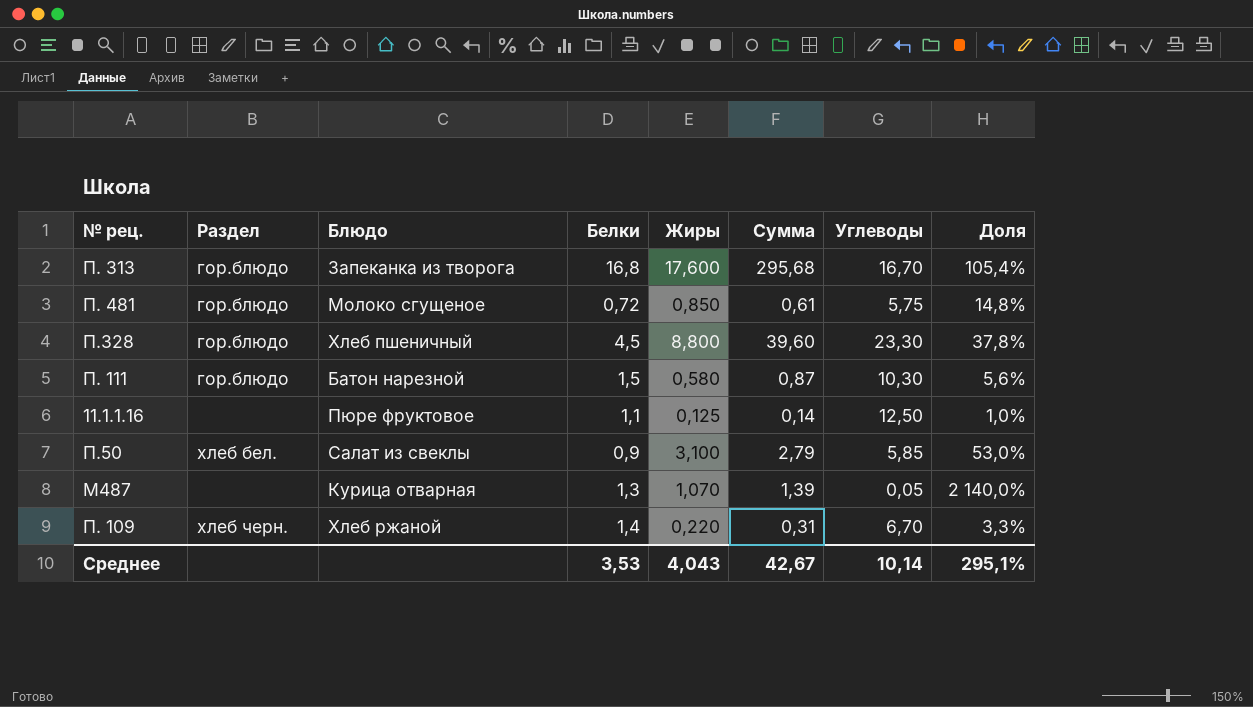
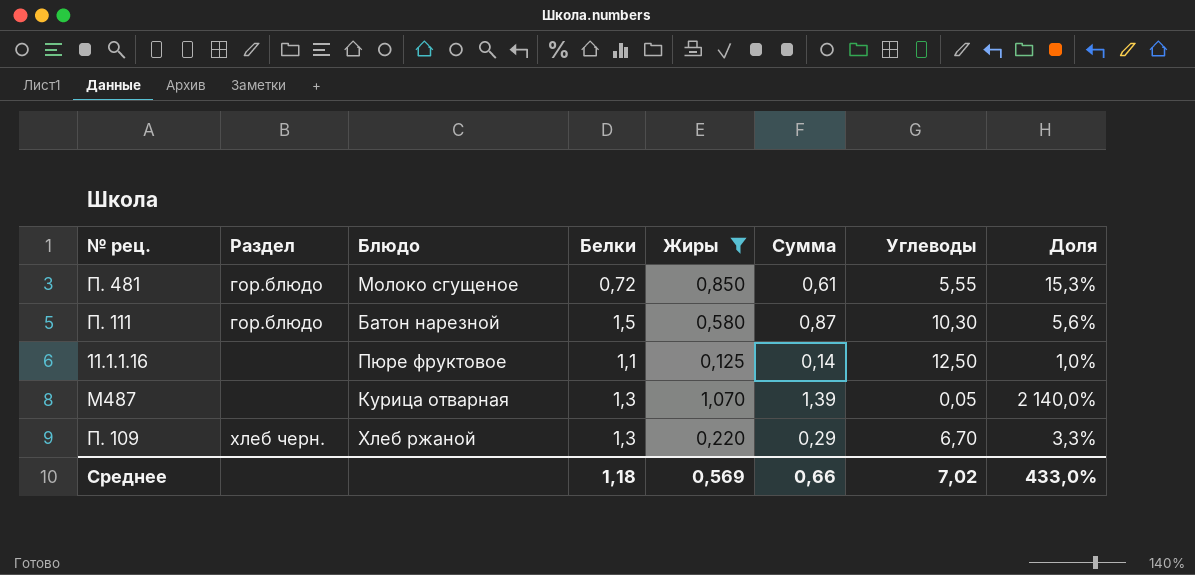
filter: none -> Жиры <= 1,070
П. 481 | Углеводы: 5,75 -> 5,55
П. 481 | Доля: 14,8% -> 15,3%
П. 109 | Белки: 1,4 -> 1,3
П. 109 | Сумма: 0,31 -> 0,29
Среднее | Белки: 3,53 -> 1,18
Среднее | Жиры: 4,043 -> 0,569
Среднее | Сумма: 42,67 -> 0,66
Среднее | Углеводы: 10,14 -> 7,02
Среднее | Доля: 295,1% -> 433,0%

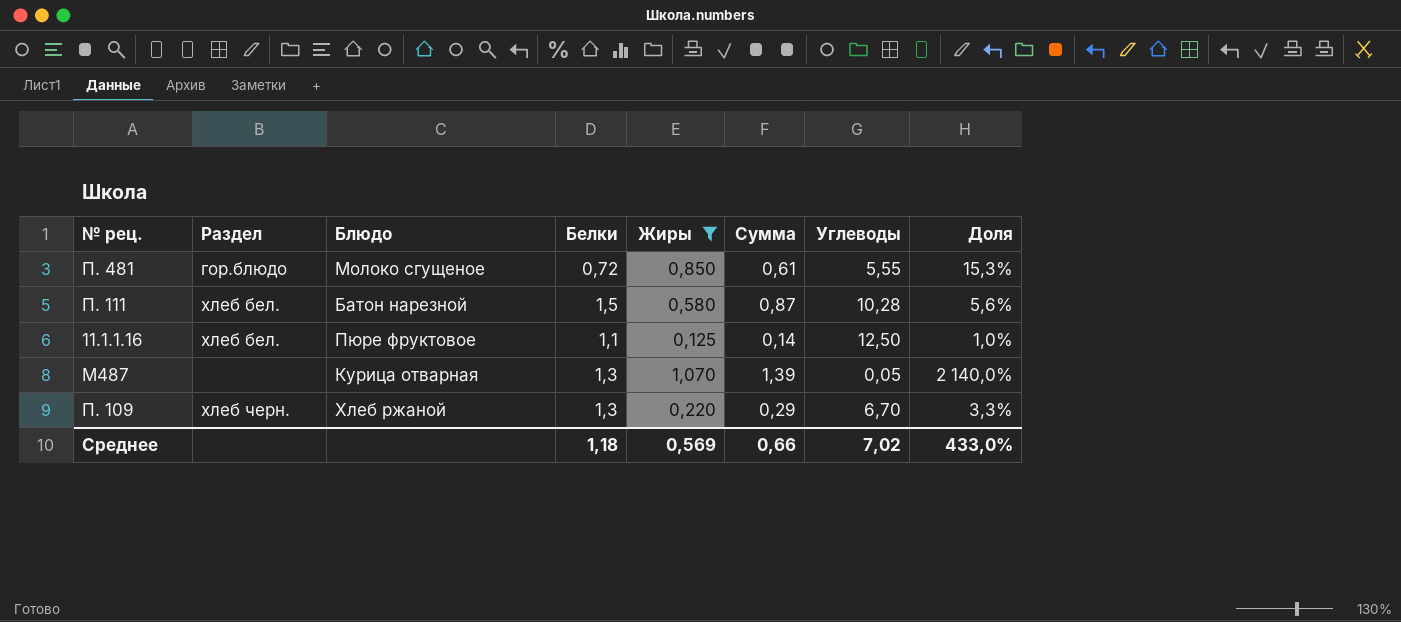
П. 111 | Раздел: гор.блюдо -> хлеб бел.
П. 111 | Углеводы: 10,30 -> 10,28
11.1.1.16 | Раздел: none -> хлеб бел.

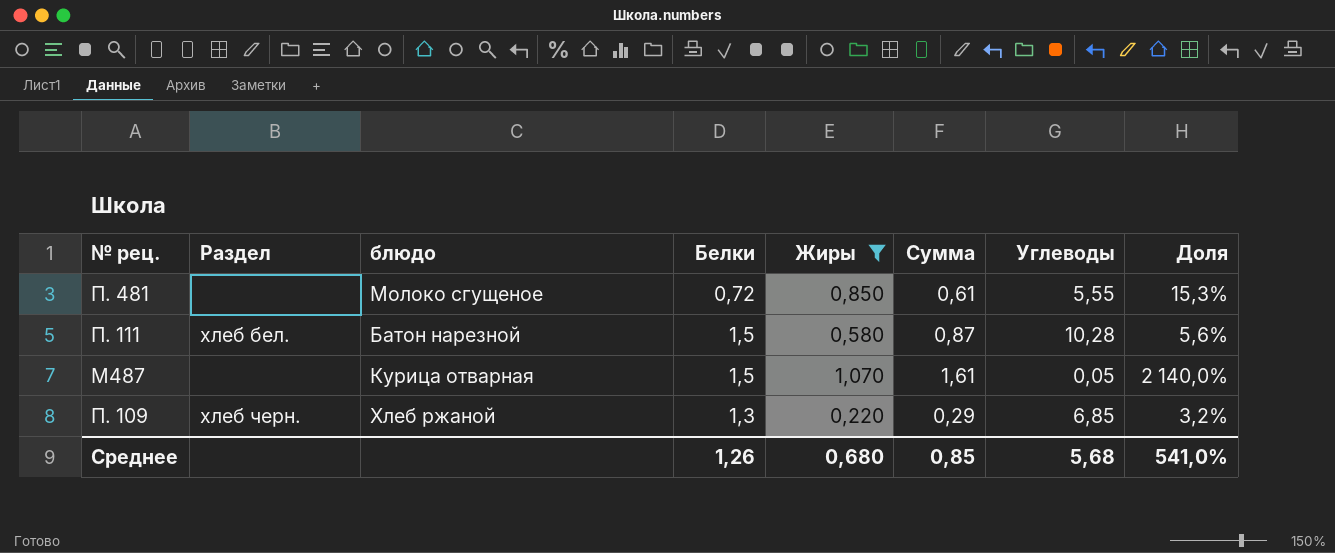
column name: Блюдо -> блюдо
row 11.1.1.16: хлеб бел. | Пюре фруктовое | 1,1 | 0,125 | 0,14 | 12,50 | 1,0% -> none
П. 481 | Раздел: гор.блюдо -> none
М487 | Белки: 1,3 -> 1,5
М487 | Сумма: 1,39 -> 1,61
П. 109 | Углеводы: 6,70 -> 6,85
П. 109 | Доля: 3,3% -> 3,2%
Среднее | Белки: 1,18 -> 1,26
Среднее | Жиры: 0,569 -> 0,680
Среднее | Сумма: 0,66 -> 0,85
Среднее | Углеводы: 7,02 -> 5,68
Среднее | Доля: 433,0% -> 541,0%

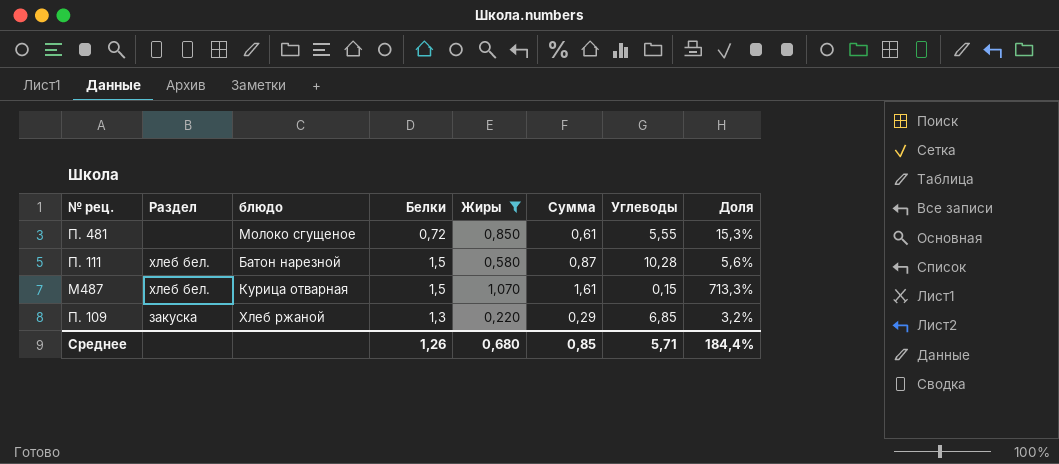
М487 | Раздел: none -> хлеб бел.
М487 | Углеводы: 0,05 -> 0,15
М487 | Доля: 2 140,0% -> 713,3%
П. 109 | Раздел: хлеб черн. -> закуска
Среднее | Углеводы: 5,68 -> 5,71
Среднее | Доля: 541,0% -> 184,4%

